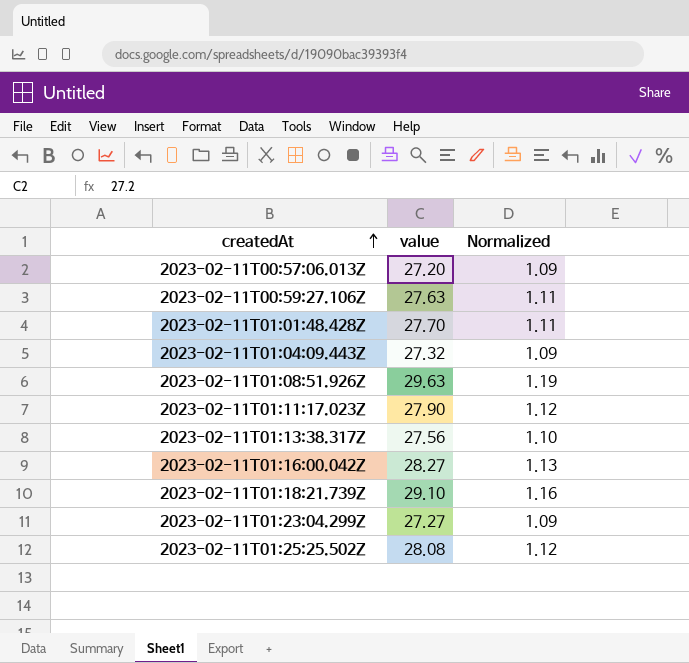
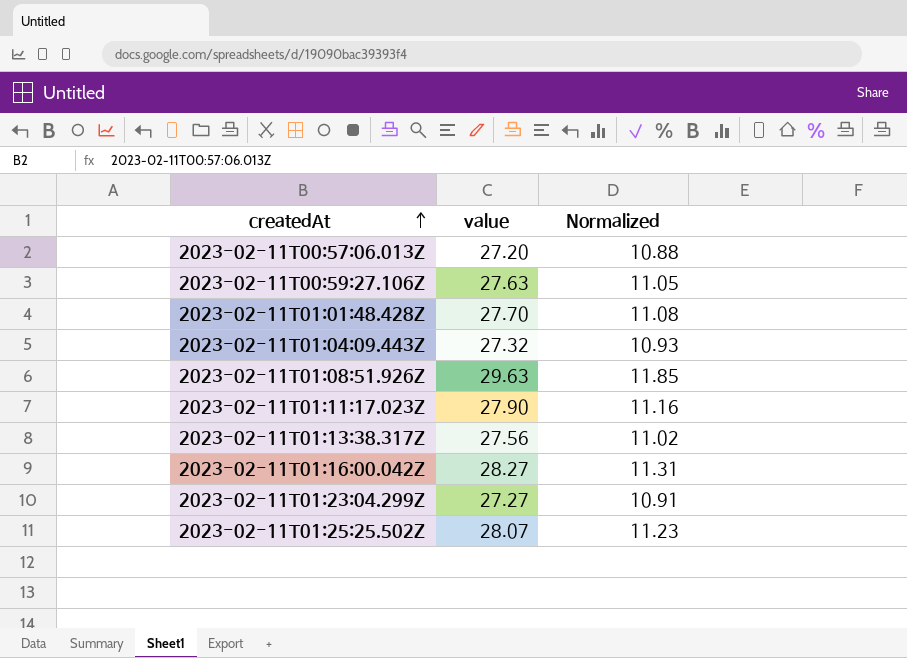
column Normalized | formula: [value] * 0.04 -> [value] * 0.4
row 2023-02-11T01:18:21.739Z: 29.10 | 1.16 -> none
2023-02-11T01:25:25.502Z | value: 28.08 -> 28.07

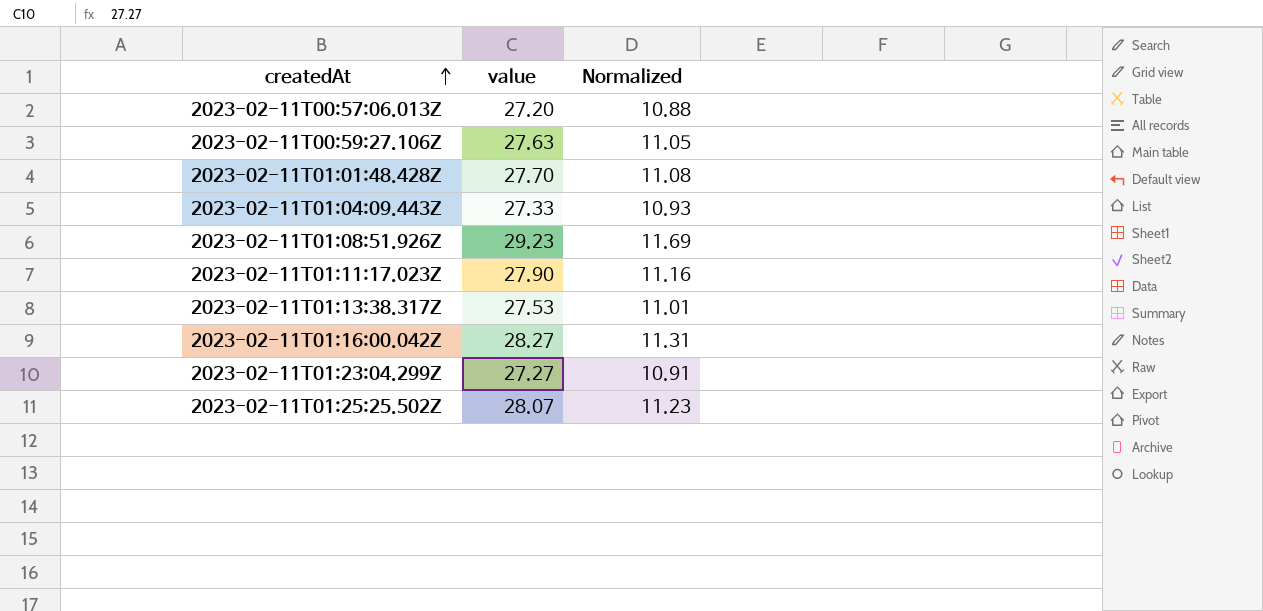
2023-02-11T01:04:09.443Z | value: 27.32 -> 27.33
2023-02-11T01:08:51.926Z | value: 29.63 -> 29.23
2023-02-11T01:08:51.926Z | Normalized: 11.85 -> 11.69
2023-02-11T01:13:38.317Z | value: 27.56 -> 27.53
2023-02-11T01:13:38.317Z | Normalized: 11.02 -> 11.01

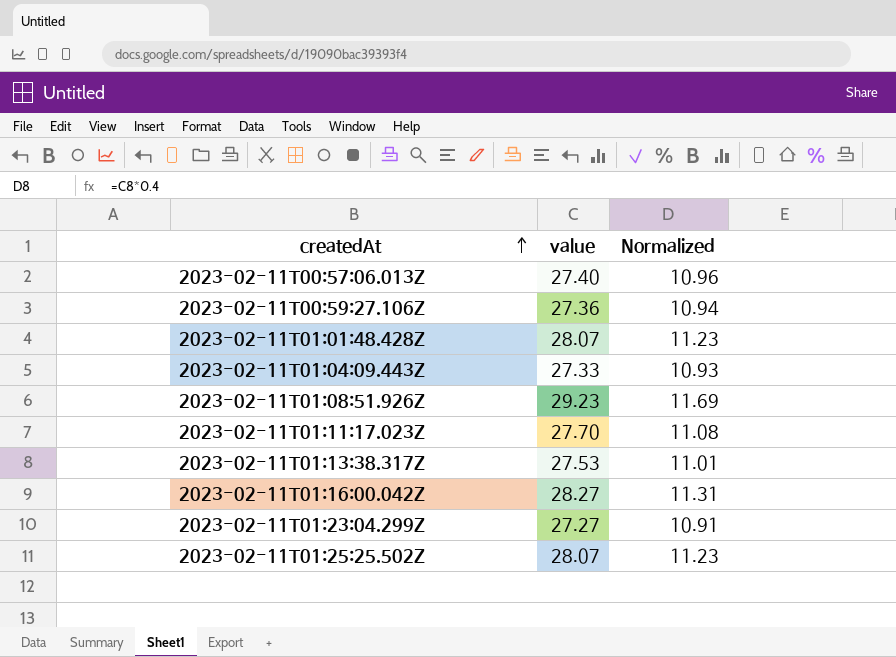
2023-02-11T00:57:06.013Z | value: 27.20 -> 27.40
2023-02-11T00:57:06.013Z | Normalized: 10.88 -> 10.96
2023-02-11T00:59:27.106Z | value: 27.63 -> 27.36
2023-02-11T00:59:27.106Z | Normalized: 11.05 -> 10.94
2023-02-11T01:01:48.428Z | value: 27.70 -> 28.07
2023-02-11T01:01:48.428Z | Normalized: 11.08 -> 11.23
2023-02-11T01:11:17.023Z | value: 27.90 -> 27.70
2023-02-11T01:11:17.023Z | Normalized: 11.16 -> 11.08

